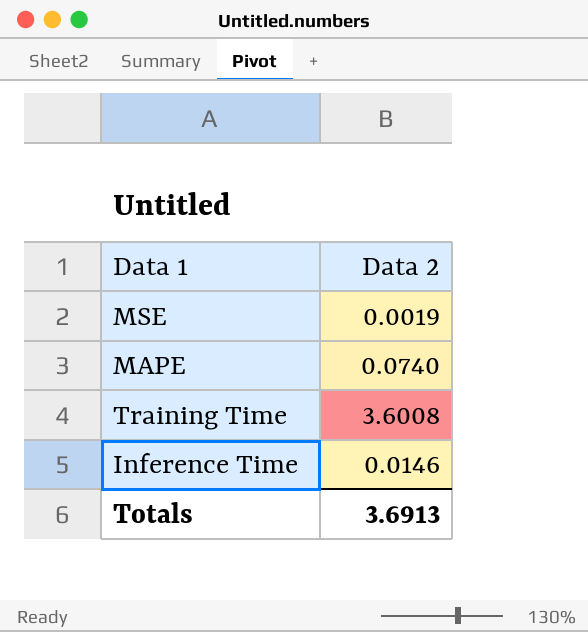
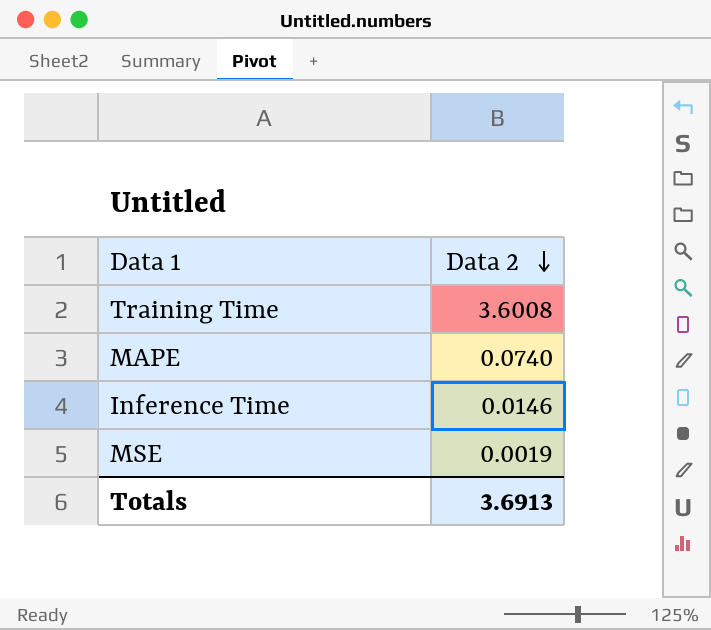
row order: none -> Data 2 descending

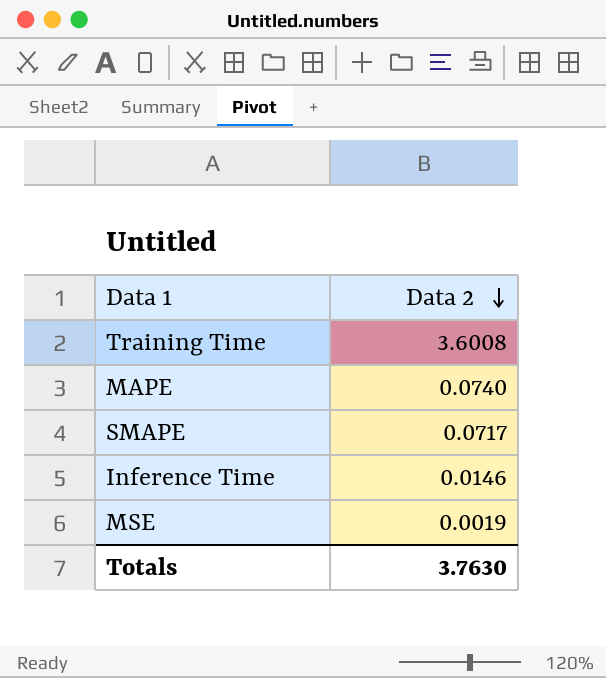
row SMAPE: none -> 0.0717
Totals | Data 2: 3.6913 -> 3.7630

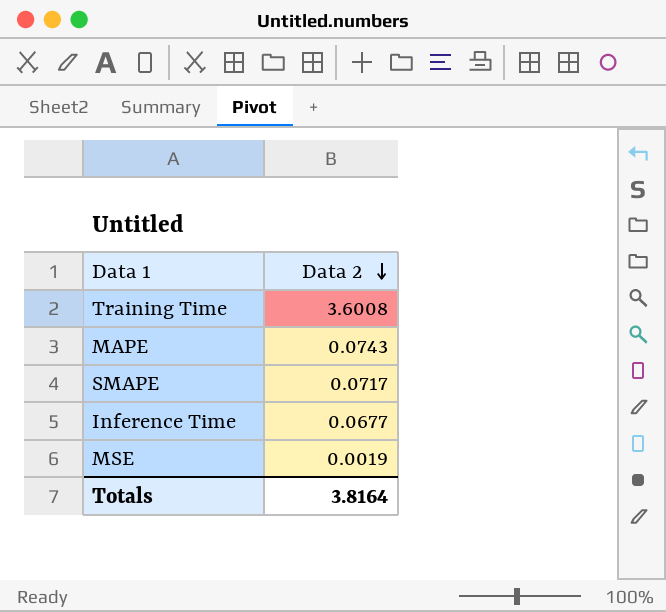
MAPE | Data 2: 0.0740 -> 0.0743
Inference Time | Data 2: 0.0146 -> 0.0677
Totals | Data 2: 3.7630 -> 3.8164

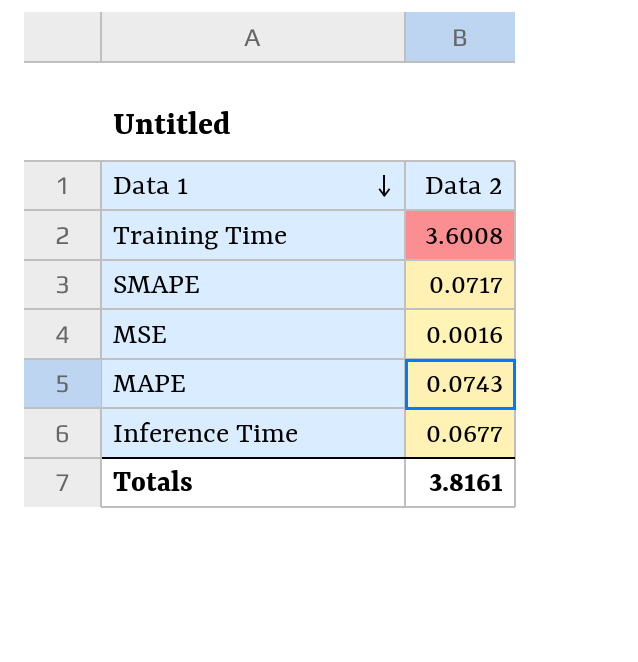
row order: Data 2 descending -> Data 1 descending
MSE | Data 2: 0.0019 -> 0.0016
Totals | Data 2: 3.8164 -> 3.8161

